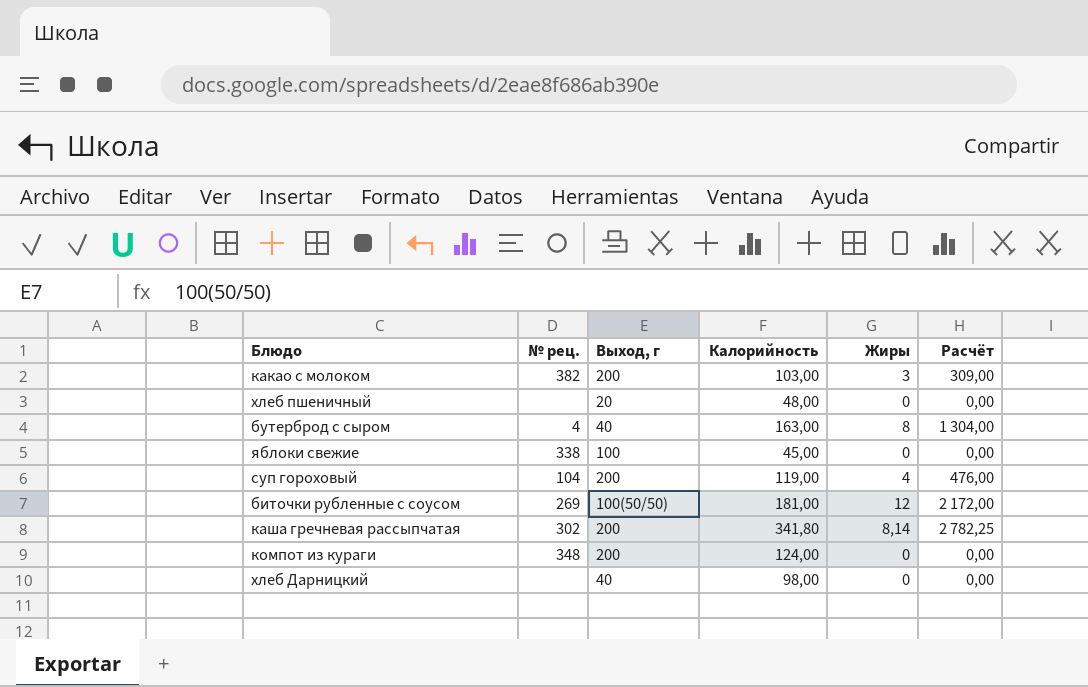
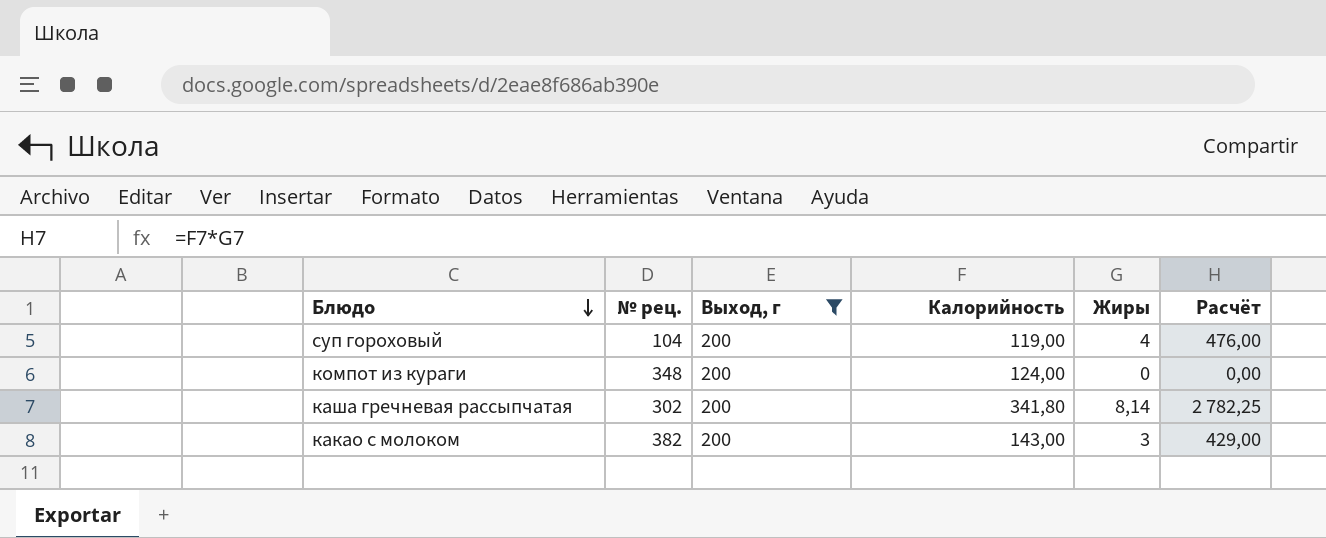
filter: none -> Выход, г = 200
row order: none -> Блюдо descending
какао с молоком | Калорийность: 103,00 -> 143,00
какао с молоком | Расчёт: 309,00 -> 429,00

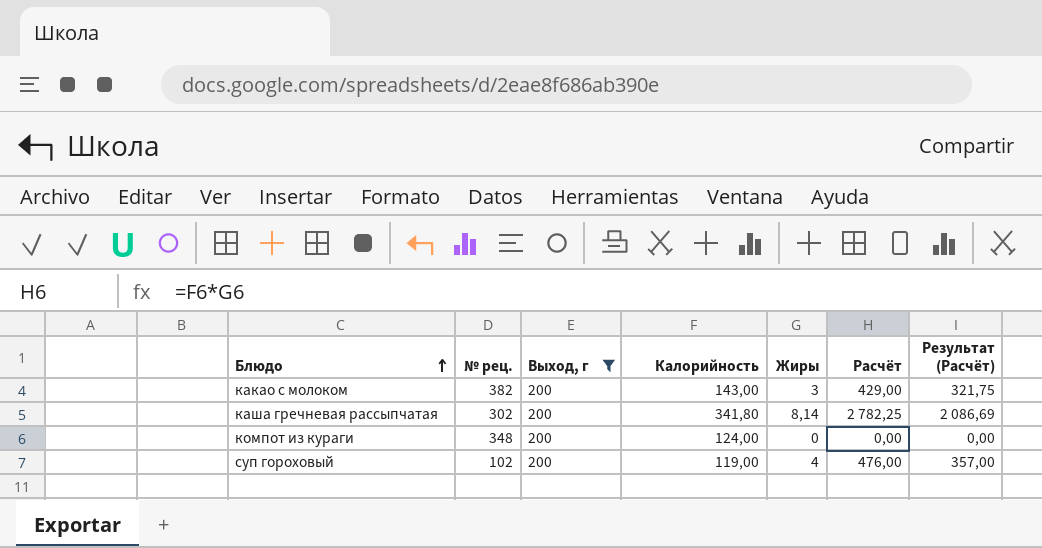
row order: Блюдо descending -> Блюдо ascending
column Результат (Расчёт) | formula: none -> [Расчёт] * 0,75
суп гороховый | № рец.: 104 -> 102

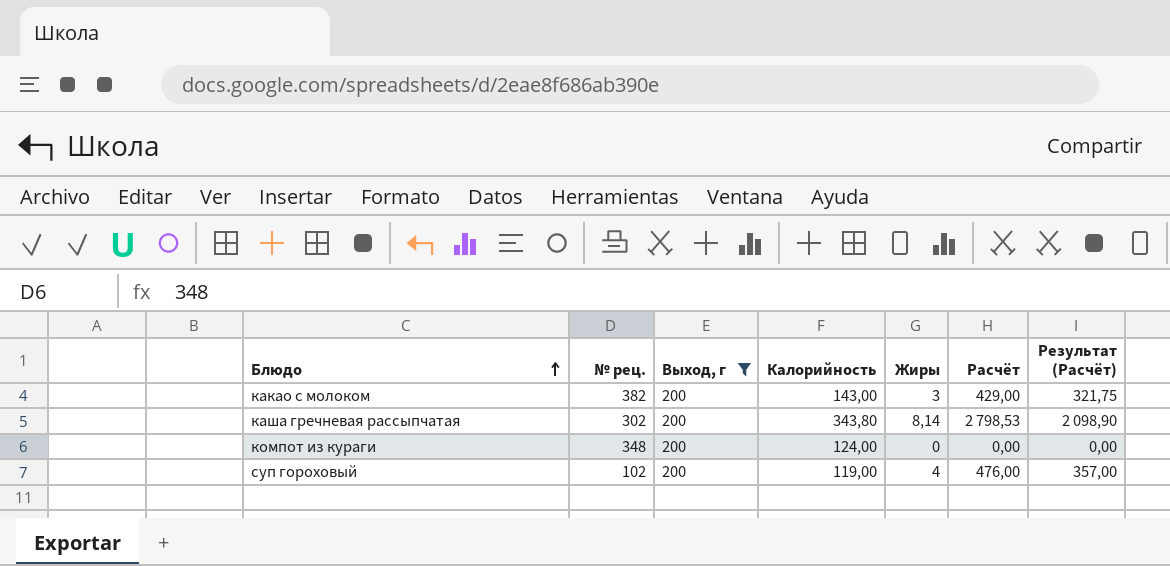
каша гречневая рассыпчатая | Калорийность: 341,80 -> 343,80
каша гречневая рассыпчатая | Расчёт: 2 782,25 -> 2 798,53
каша гречневая рассыпчатая | Результат (Расчёт): 2 086,69 -> 2 098,90

